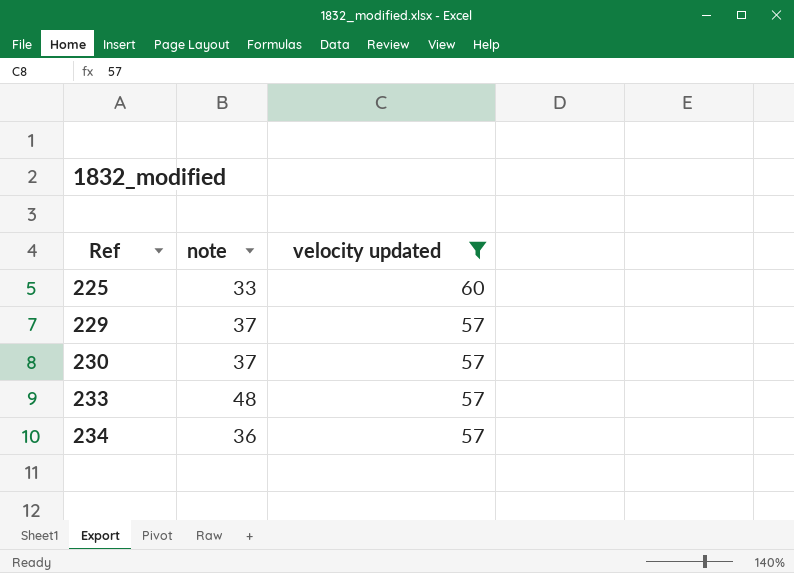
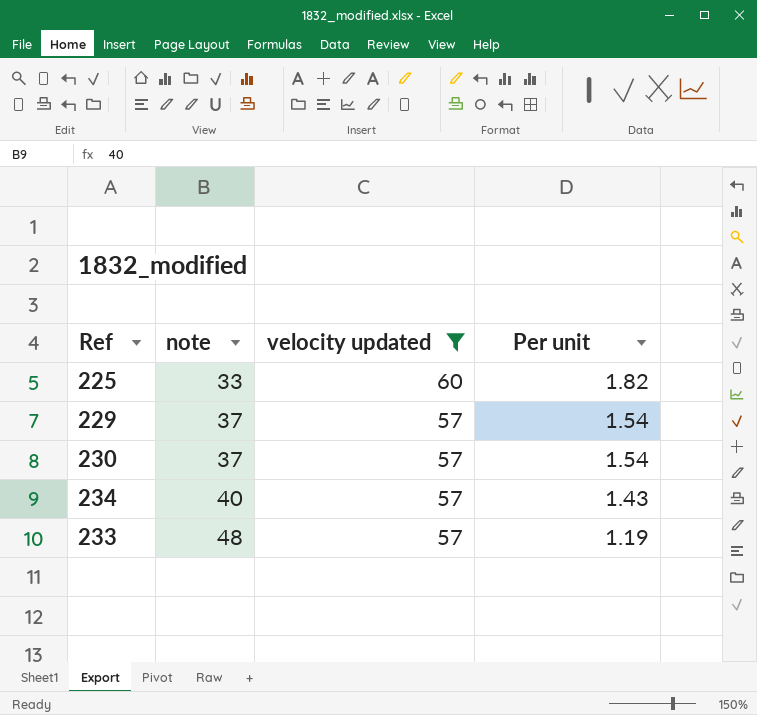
row order: Ref ascending -> note ascending
column Per unit | formula: none -> [velocity updated] / [note]
234 | note: 36 -> 40

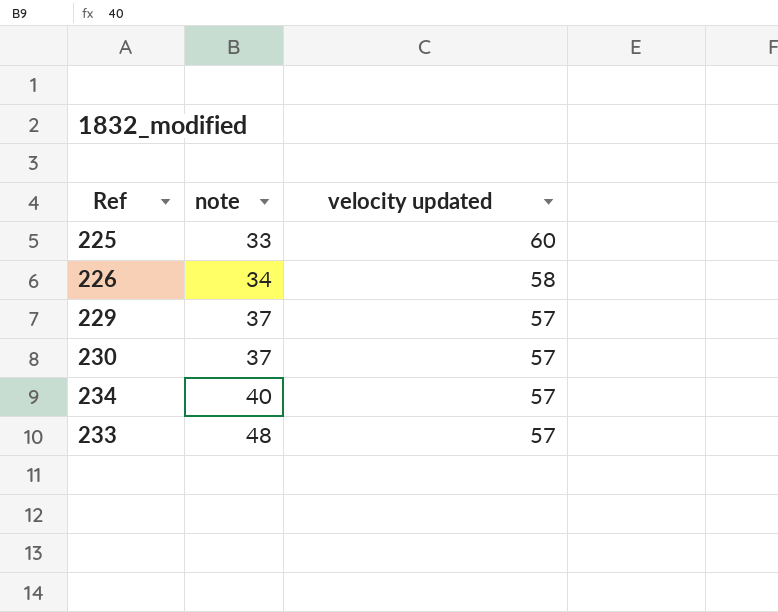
filter: velocity updated != 58 -> none
column Per unit | formula: [velocity updated] / [note] -> none

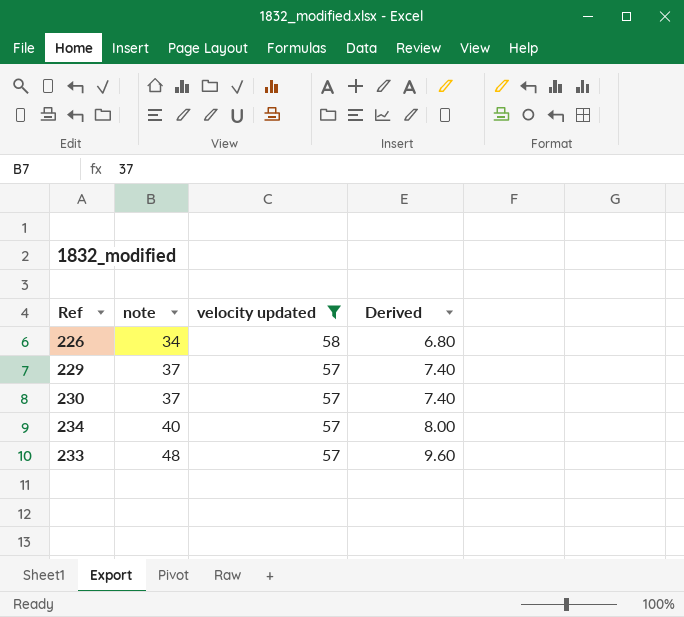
filter: none -> velocity updated != 60
column Derived | formula: none -> [note] * 0.2

